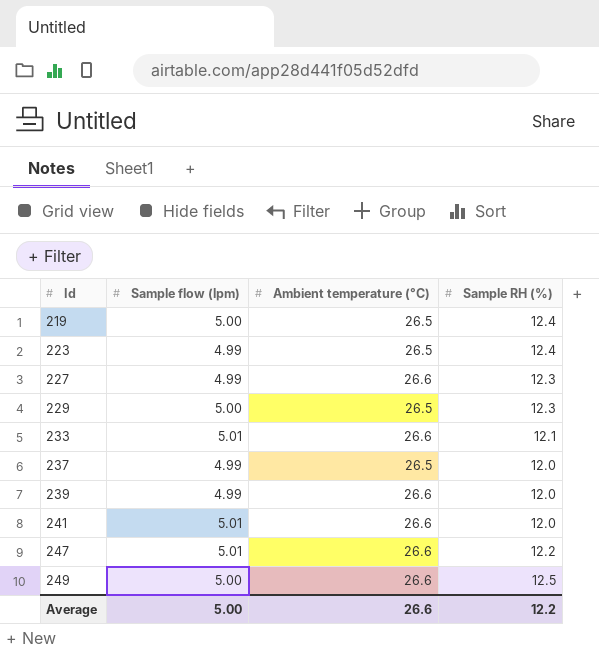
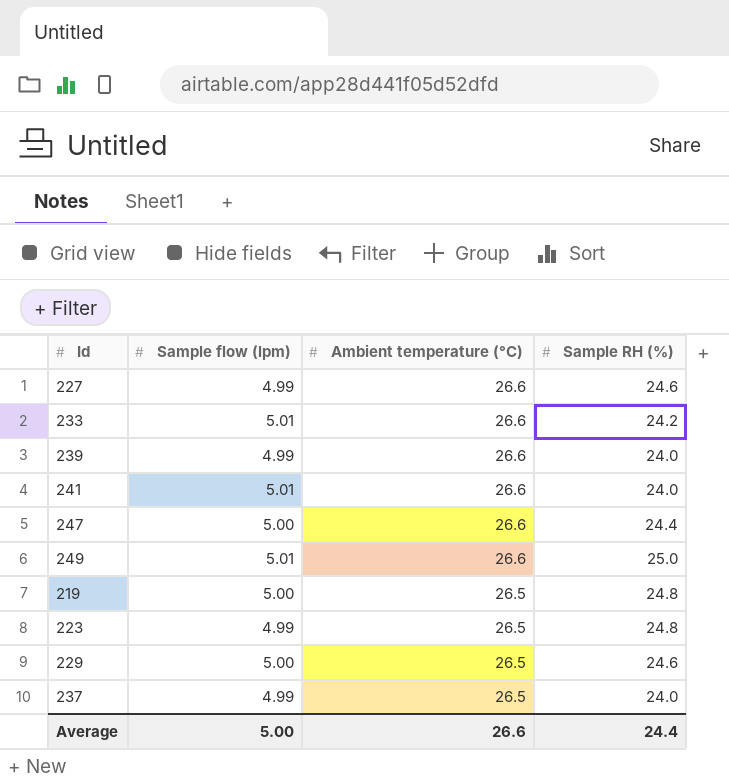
row order: Id ascending -> Ambient temperature (°C) descending
227 | Sample RH (%): 12.3 -> 24.6
233 | Sample RH (%): 12.1 -> 24.2
239 | Sample RH (%): 12.0 -> 24.0
241 | Sample RH (%): 12.0 -> 24.0
247 | Sample flow (lpm): 5.01 -> 5.00
247 | Sample RH (%): 12.2 -> 24.4
249 | Sample flow (lpm): 5.00 -> 5.01
249 | Sample RH (%): 12.5 -> 25.0
219 | Sample RH (%): 12.4 -> 24.8
223 | Sample RH (%): 12.4 -> 24.8
229 | Sample RH (%): 12.3 -> 24.6
237 | Sample RH (%): 12.0 -> 24.0
Average | Sample RH (%): 12.2 -> 24.4

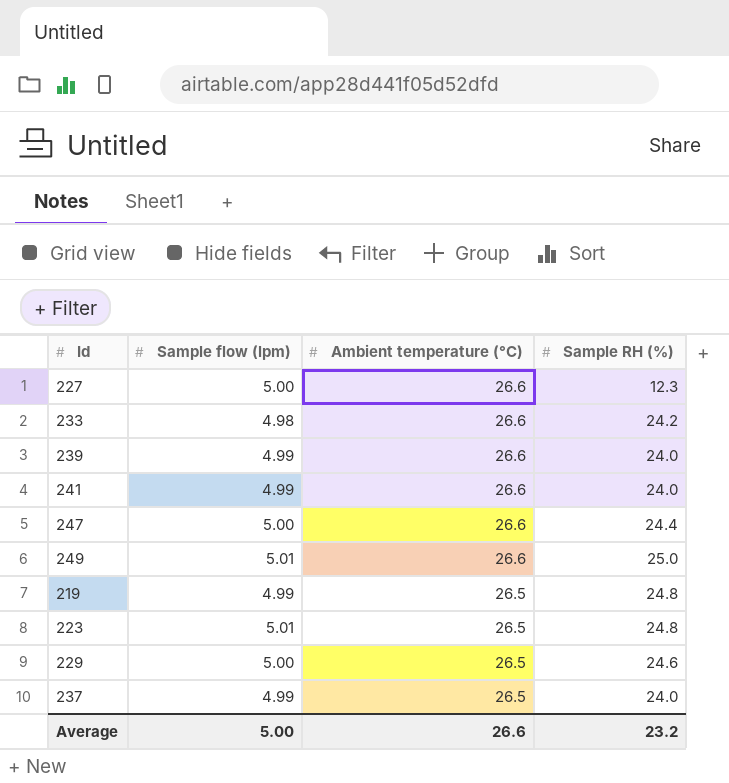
227 | Sample flow (lpm): 4.99 -> 5.00
227 | Sample RH (%): 24.6 -> 12.3
233 | Sample flow (lpm): 5.01 -> 4.98
241 | Sample flow (lpm): 5.01 -> 4.99
219 | Sample flow (lpm): 5.00 -> 4.99
223 | Sample flow (lpm): 4.99 -> 5.01
Average | Sample RH (%): 24.4 -> 23.2

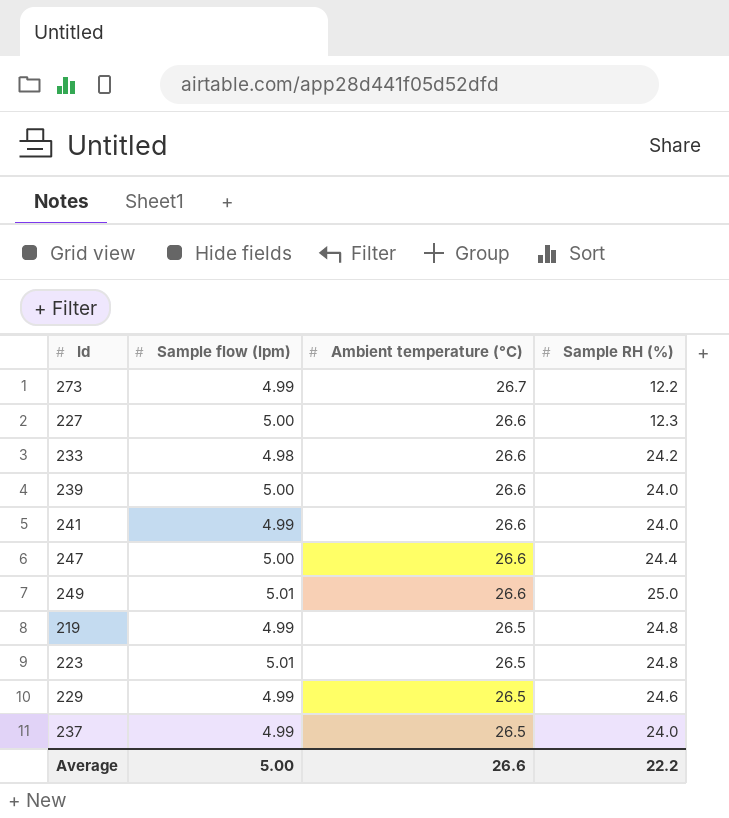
row 273: none -> 4.99 | 26.7 | 12.2
239 | Sample flow (lpm): 4.99 -> 5.00
229 | Sample flow (lpm): 5.00 -> 4.99
Average | Sample RH (%): 23.2 -> 22.2

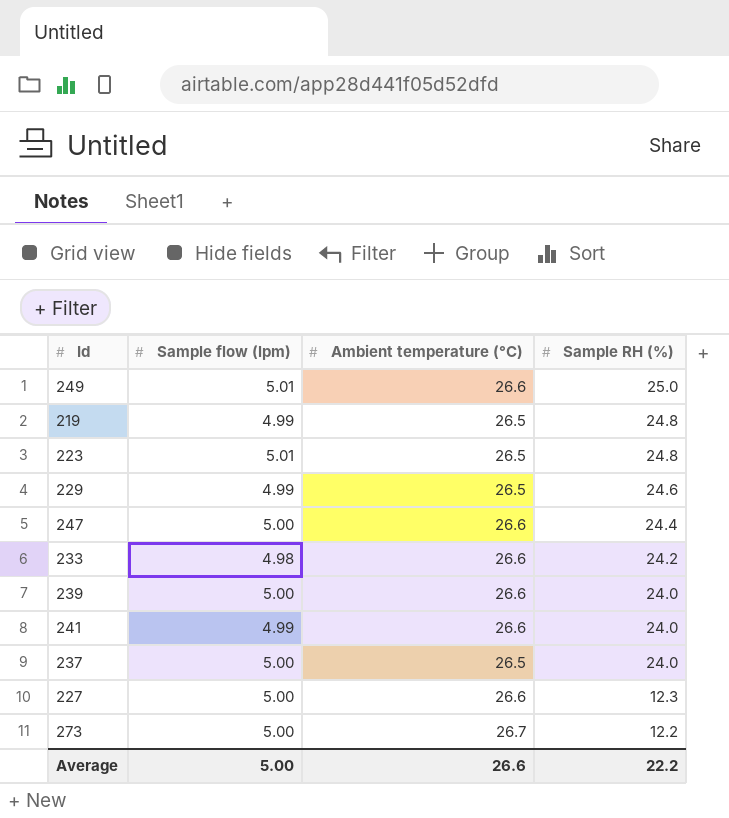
row order: Ambient temperature (°C) descending -> Sample RH (%) descending
237 | Sample flow (lpm): 4.99 -> 5.00
273 | Sample flow (lpm): 4.99 -> 5.00

